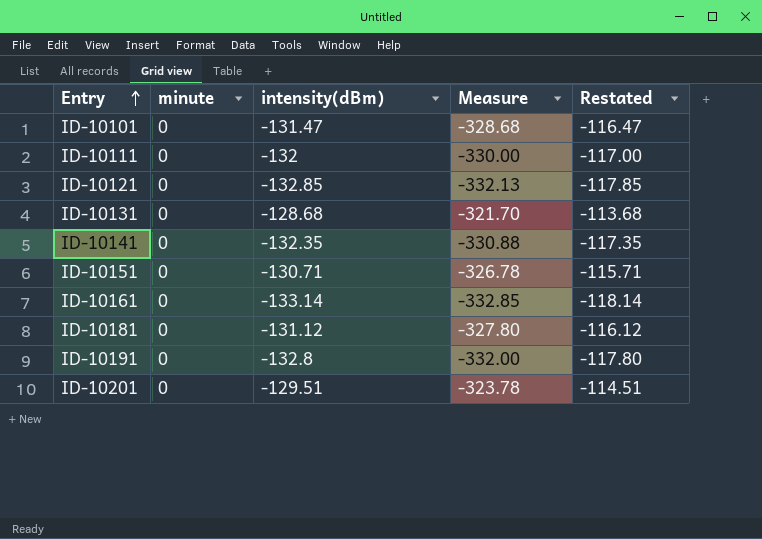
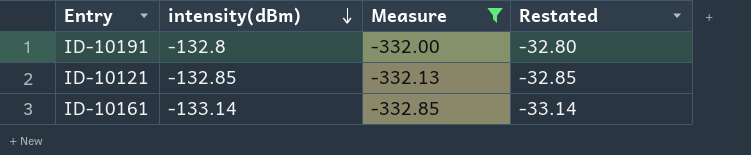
filter: none -> Measure <= -332.00
row order: Entry ascending -> intensity(dBm) descending
column minute | position: 2 -> none
column Restated | formula: [intensity(dBm)] + 15 -> [intensity(dBm)] + 100

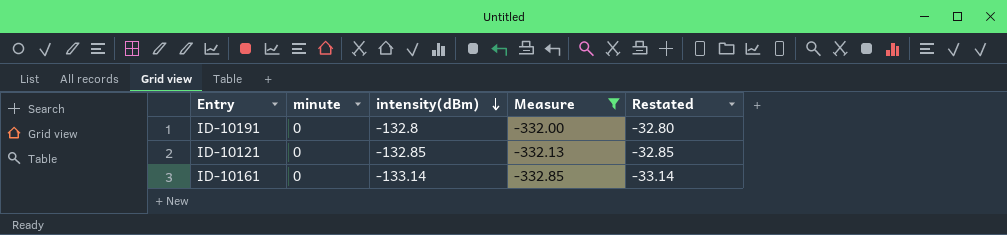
column minute | position: none -> 2

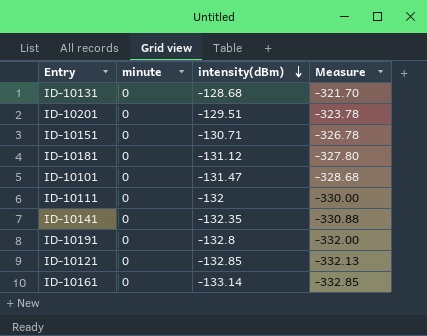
filter: Measure <= -332.00 -> none
column Restated | formula: [intensity(dBm)] + 100 -> none

